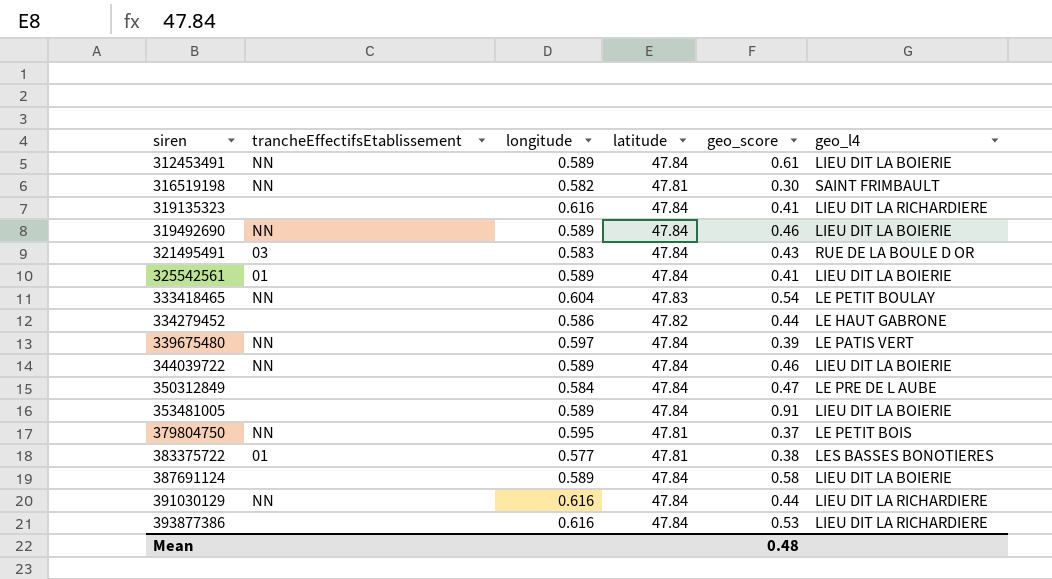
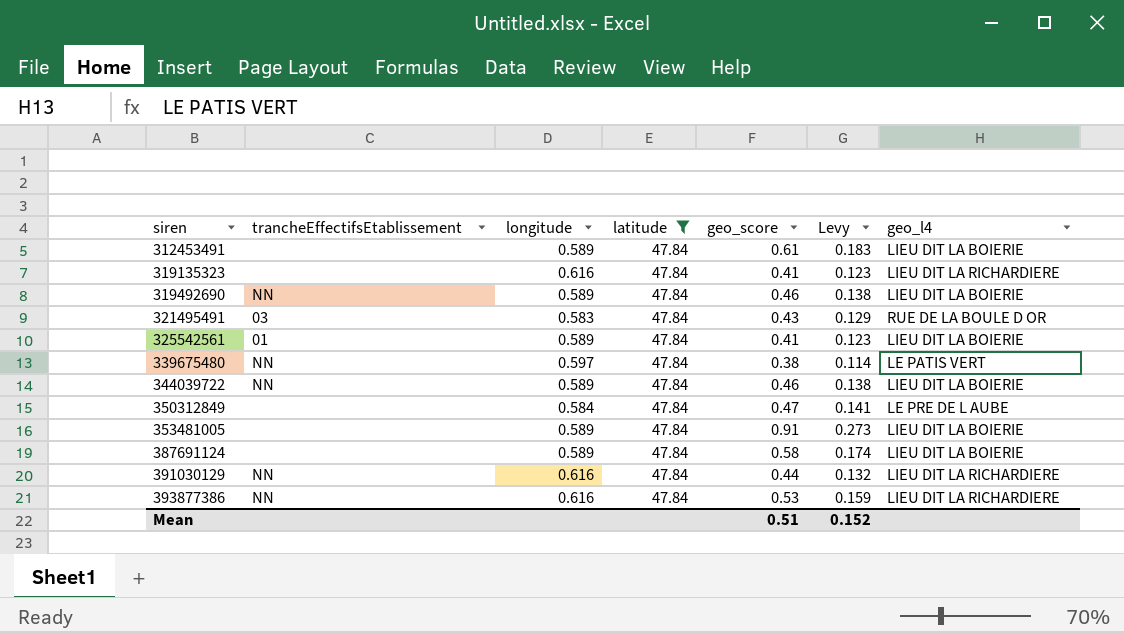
filter: none -> latitude = 47.84
column Levy | formula: none -> [geo_score] * 0.3
312453491 | trancheEffectifsEtablissement: NN -> none
339675480 | geo_score: 0.39 -> 0.38
393877386 | trancheEffectifsEtablissement: none -> NN
Mean | geo_score: 0.48 -> 0.51

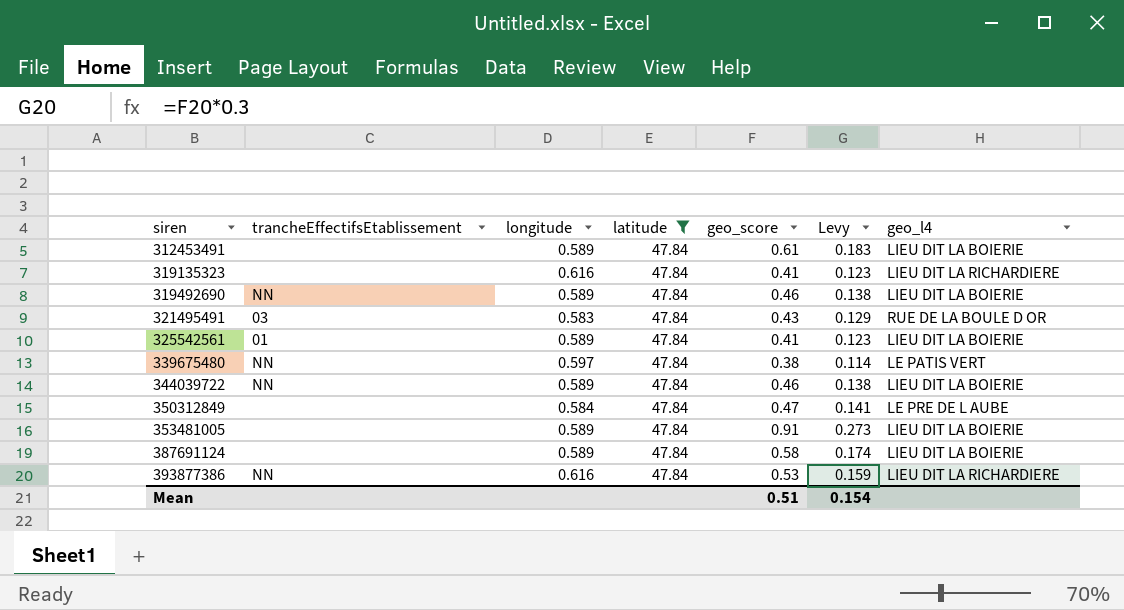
row 391030129: NN | 0.616 | 47.84 | 0.44 | 0.132 | LIEU DIT LA RICHARDIERE -> none
Mean | Levy: 0.152 -> 0.154

